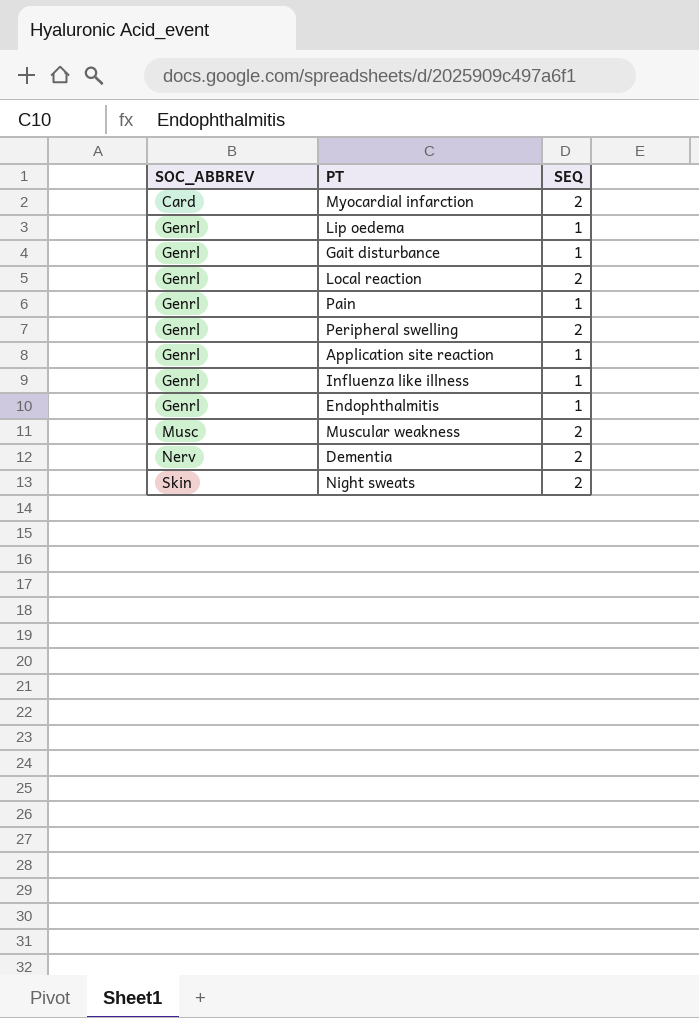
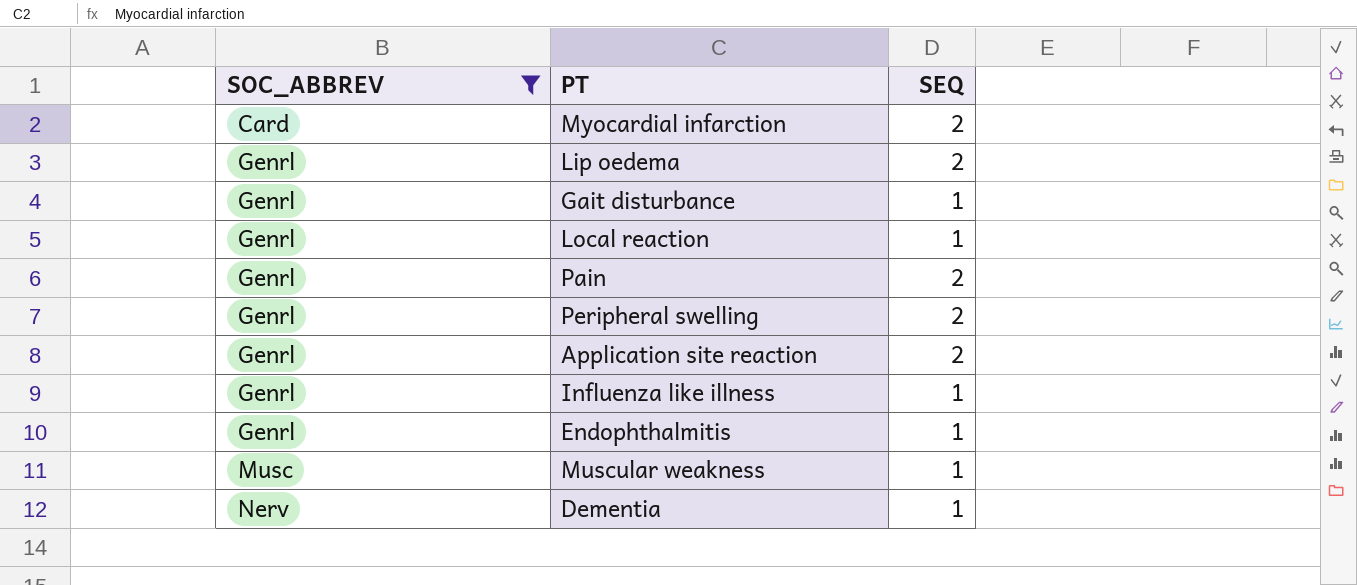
filter: none -> SOC_ABBREV != Skin
Lip oedema | SEQ: 1 -> 2
Local reaction | SEQ: 2 -> 1
Pain | SEQ: 1 -> 2
Application site reaction | SEQ: 1 -> 2
Muscular weakness | SEQ: 2 -> 1
Dementia | SEQ: 2 -> 1

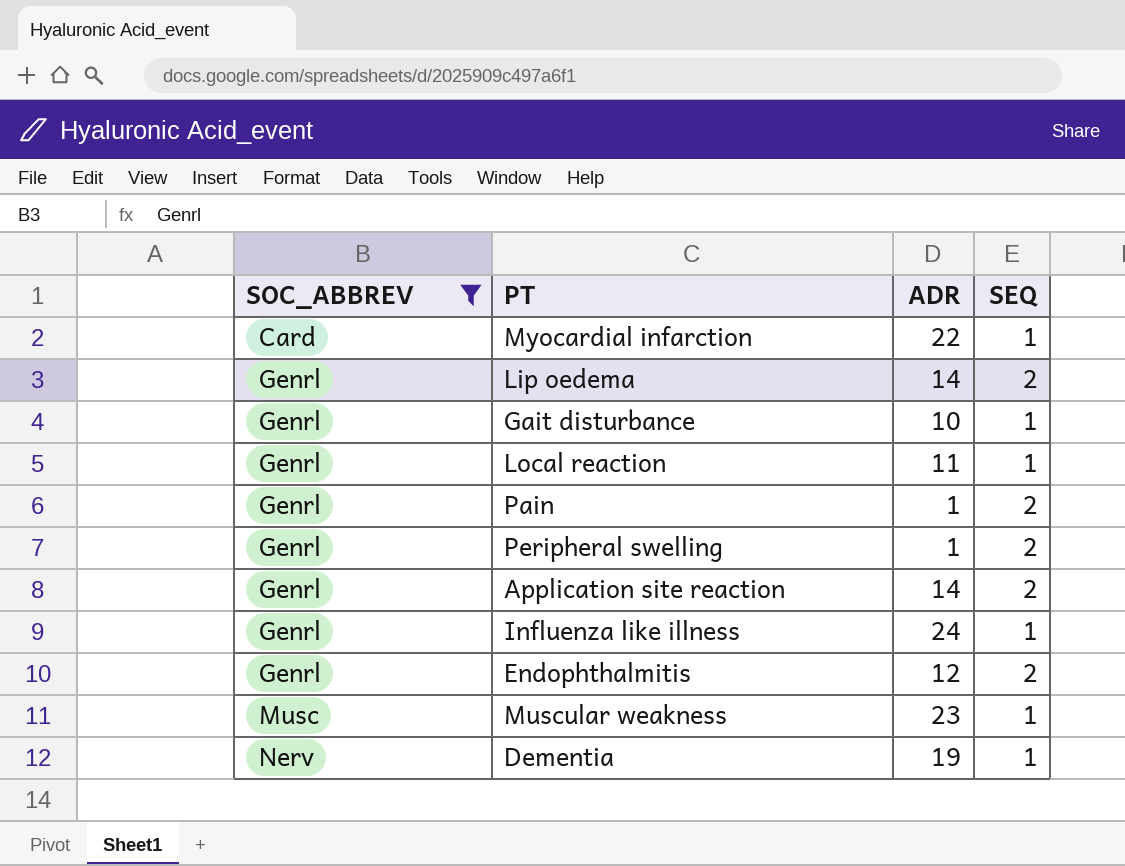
column ADR | position: none -> 3
Myocardial infarction | SEQ: 2 -> 1
Endophthalmitis | SEQ: 1 -> 2

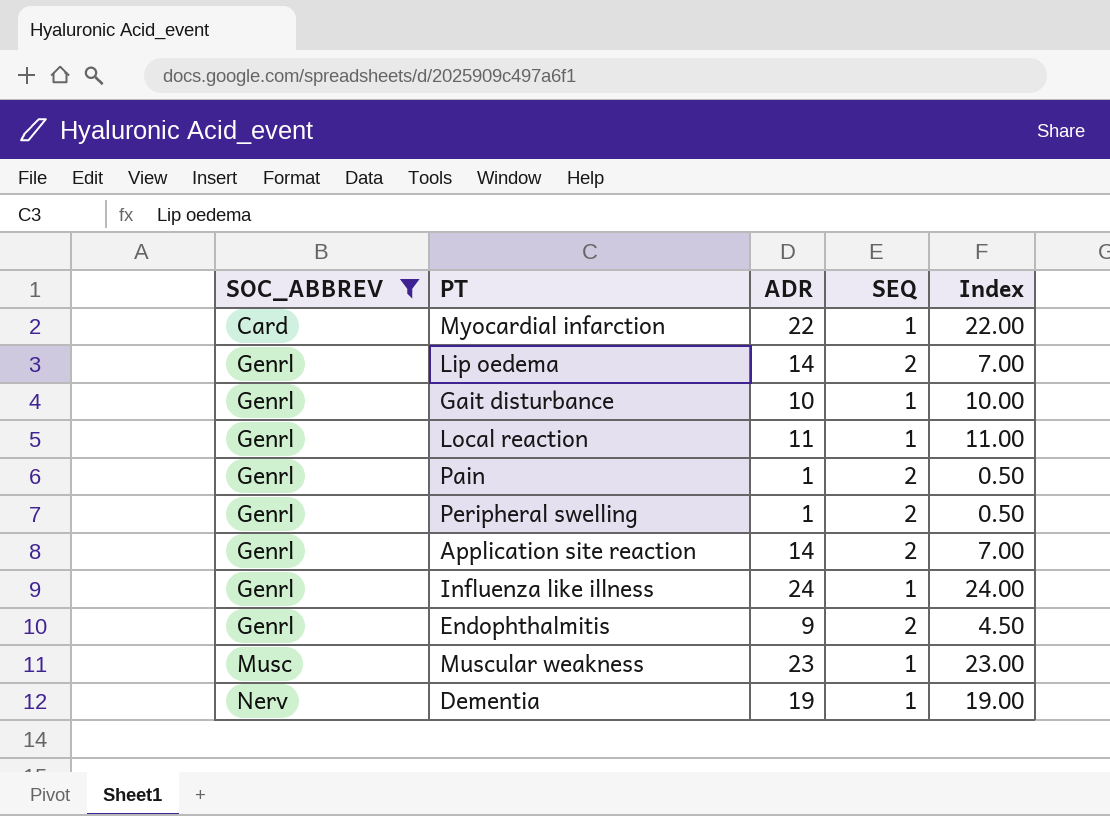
column Index | formula: none -> [ADR] / [SEQ]
Endophthalmitis | ADR: 12 -> 9

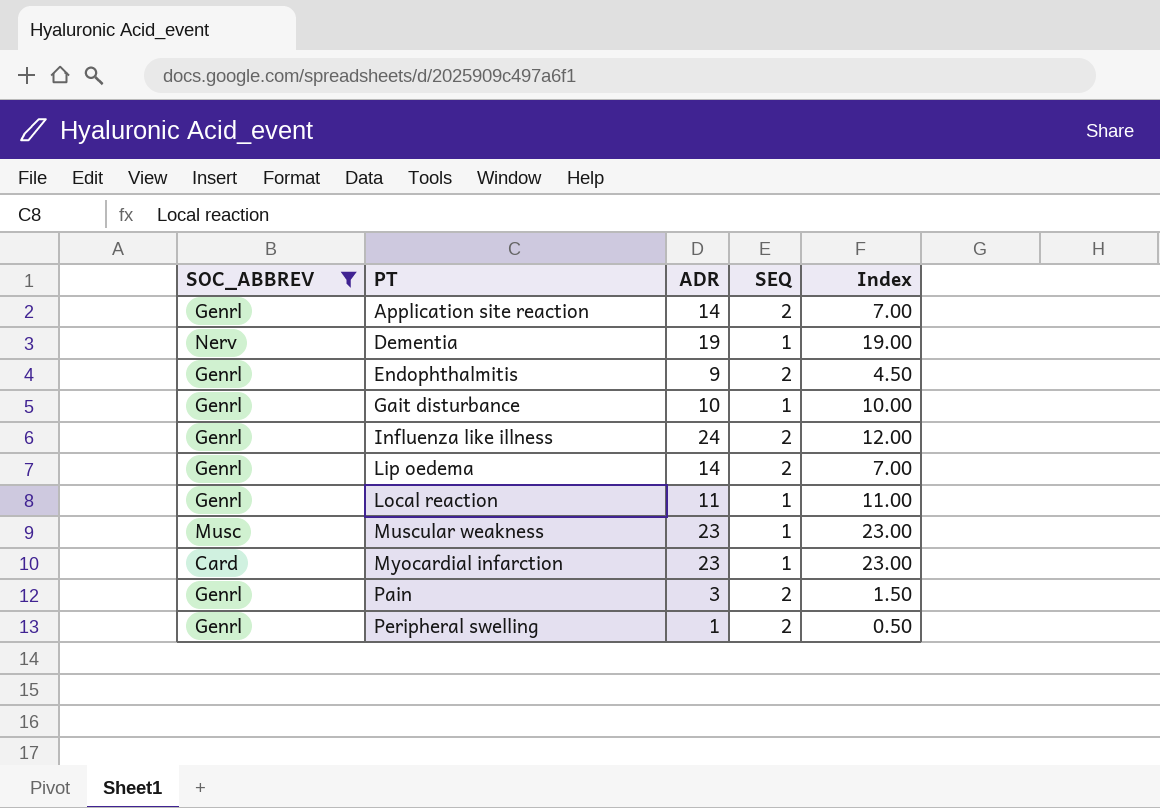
row order: SOC_ABBREV ascending -> PT ascending
Influenza like illness | SEQ: 1 -> 2
Influenza like illness | Index: 24.00 -> 12.00
Myocardial infarction | ADR: 22 -> 23
Myocardial infarction | Index: 22.00 -> 23.00
Pain | ADR: 1 -> 3
Pain | Index: 0.50 -> 1.50

